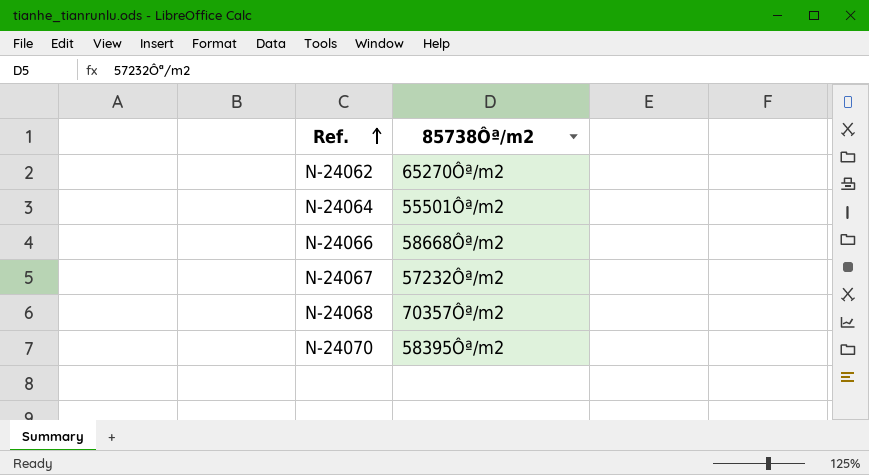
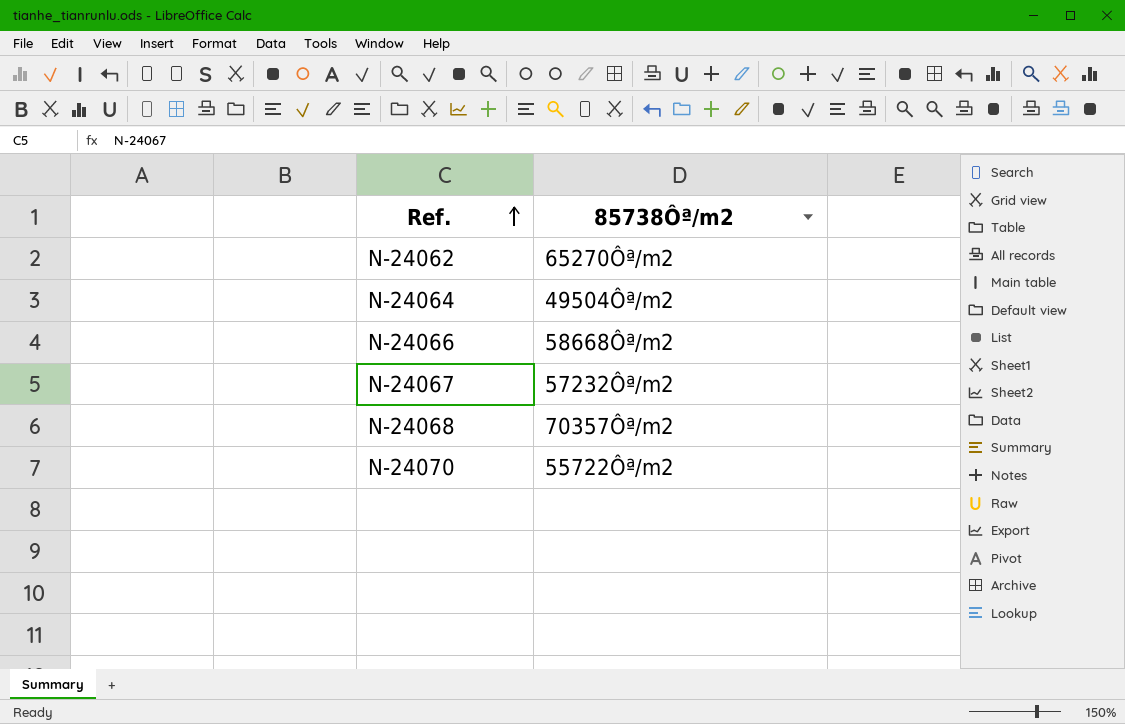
N-24064 | 85738Ôª/m2: 55501Ôª/m2 -> 49504Ôª/m2
N-24070 | 85738Ôª/m2: 58395Ôª/m2 -> 55722Ôª/m2

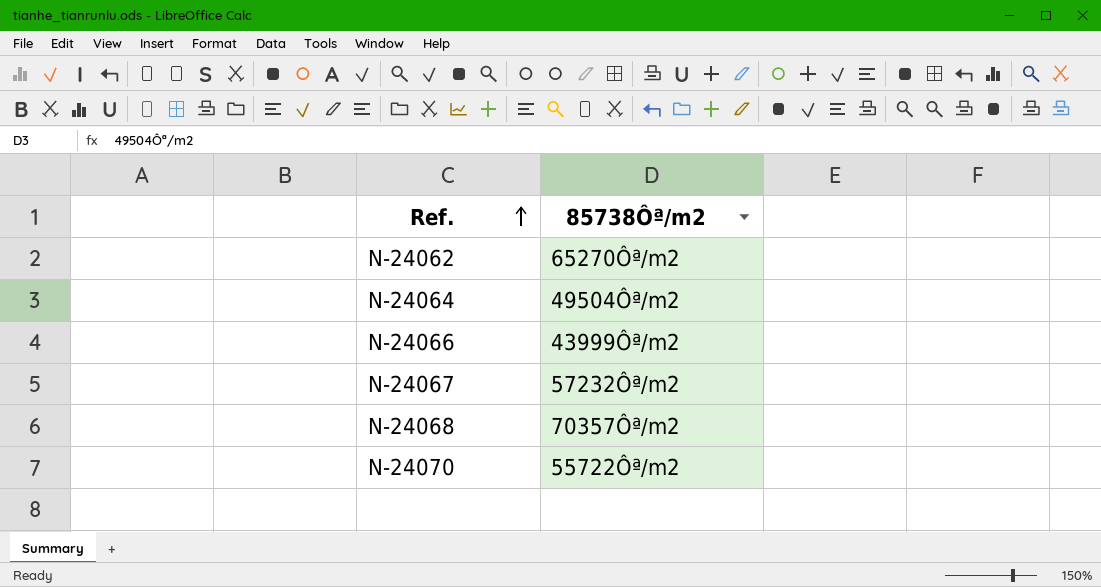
N-24066 | 85738Ôª/m2: 58668Ôª/m2 -> 43999Ôª/m2

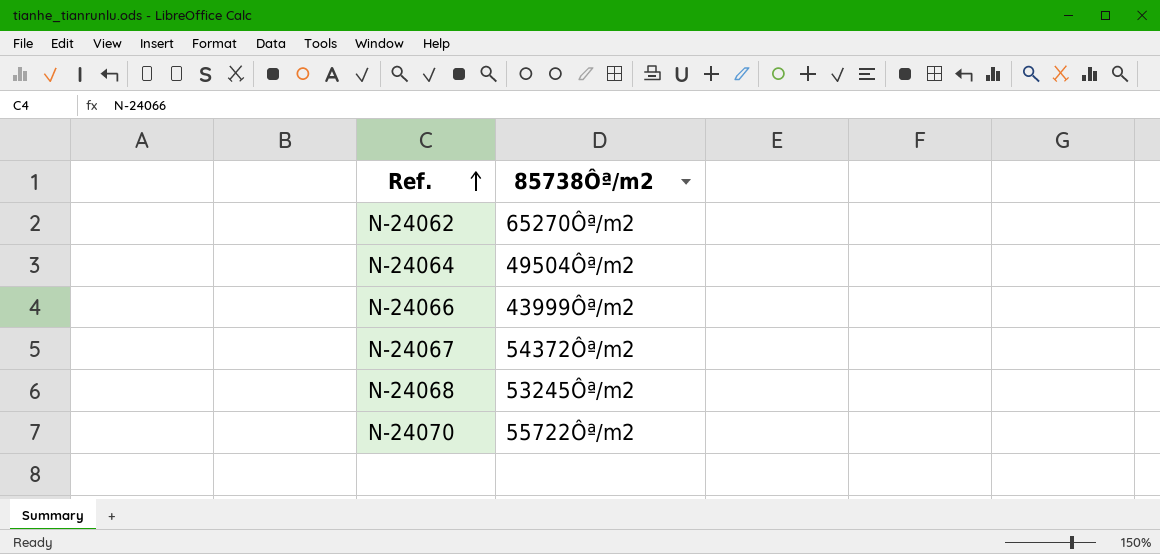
N-24067 | 85738Ôª/m2: 57232Ôª/m2 -> 54372Ôª/m2
N-24068 | 85738Ôª/m2: 70357Ôª/m2 -> 53245Ôª/m2

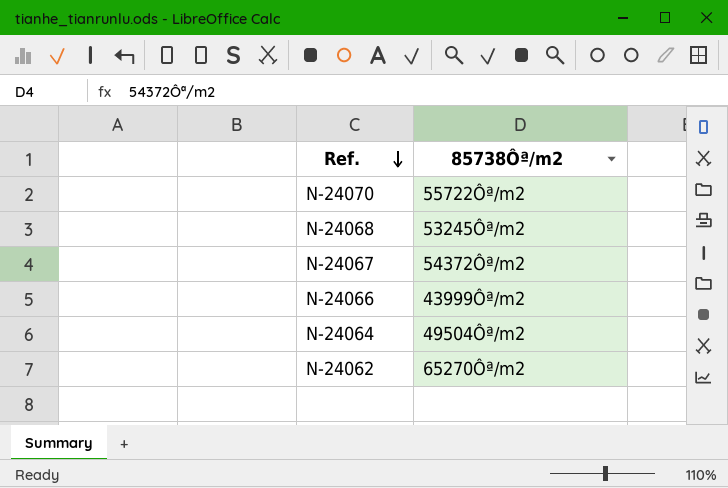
row order: Ref. ascending -> Ref. descending

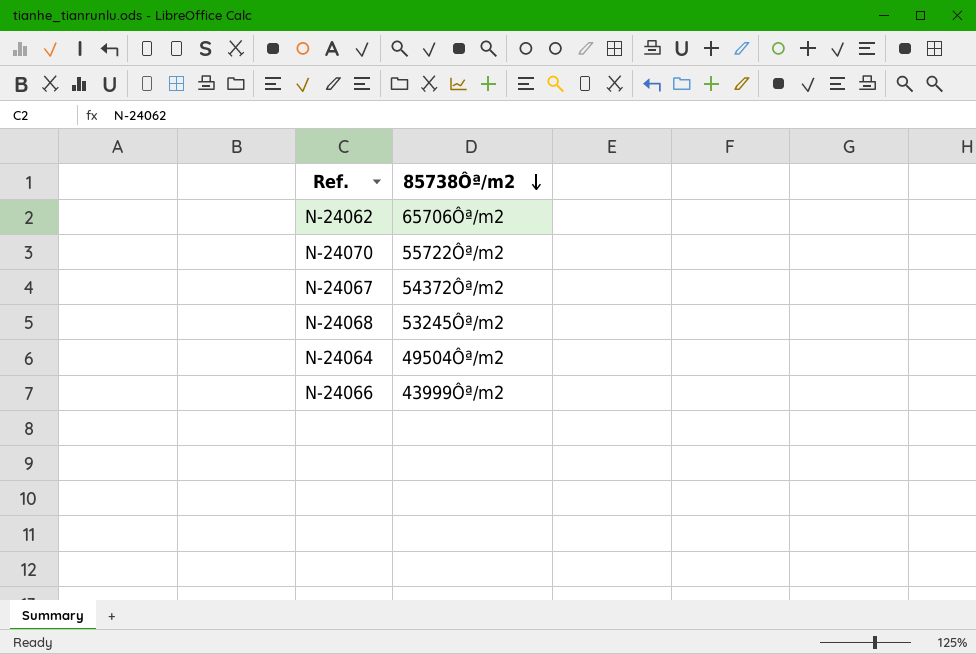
row order: Ref. descending -> 85738Ôª/m2 descending
N-24062 | 85738Ôª/m2: 65270Ôª/m2 -> 65706Ôª/m2

